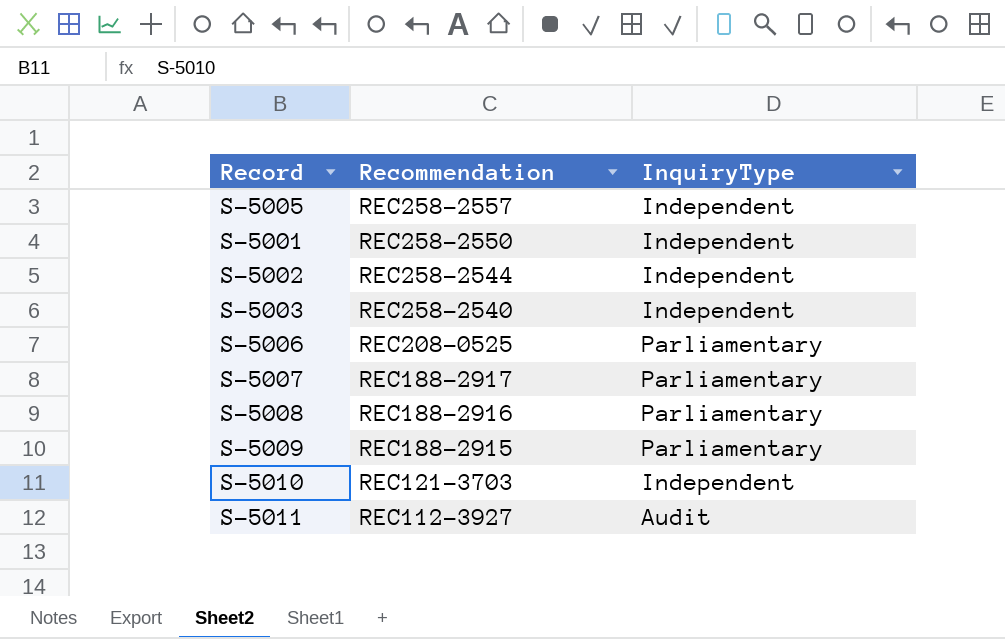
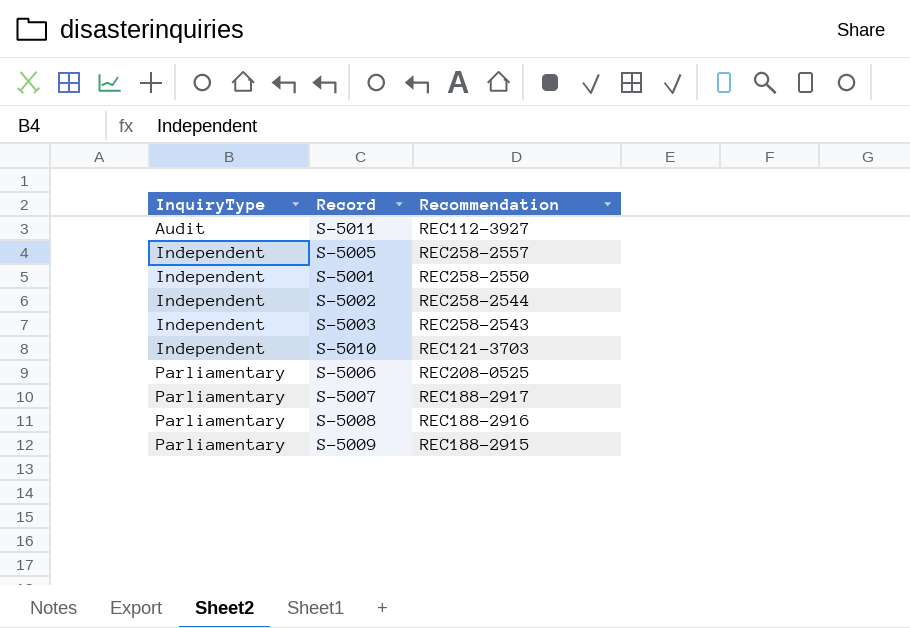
row order: Recommendation descending -> InquiryType ascending
column InquiryType | position: 3 -> 1
S-5003 | Recommendation: REC258-2540 -> REC258-2543

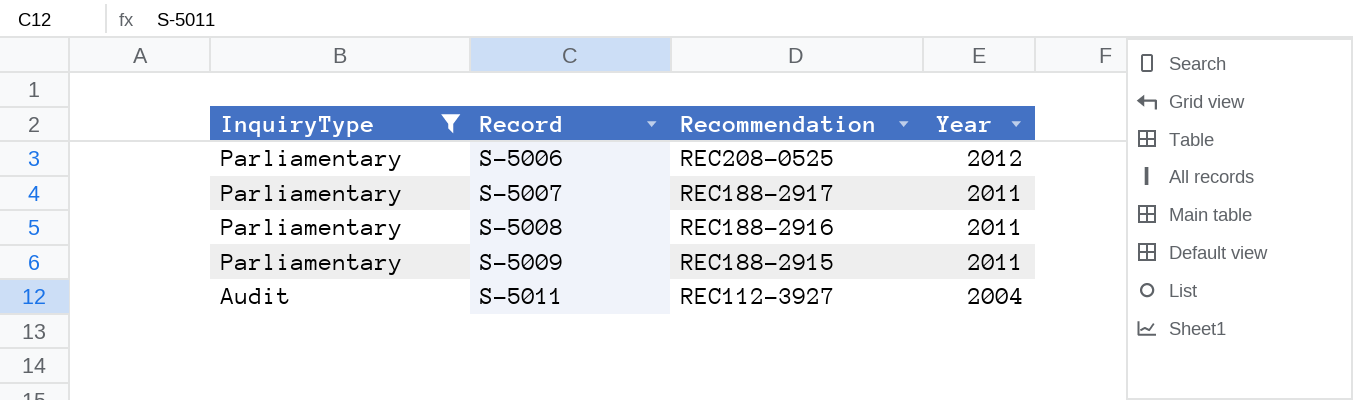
filter: none -> InquiryType != Independent
row order: InquiryType ascending -> InquiryType descending
column Year | position: none -> 4

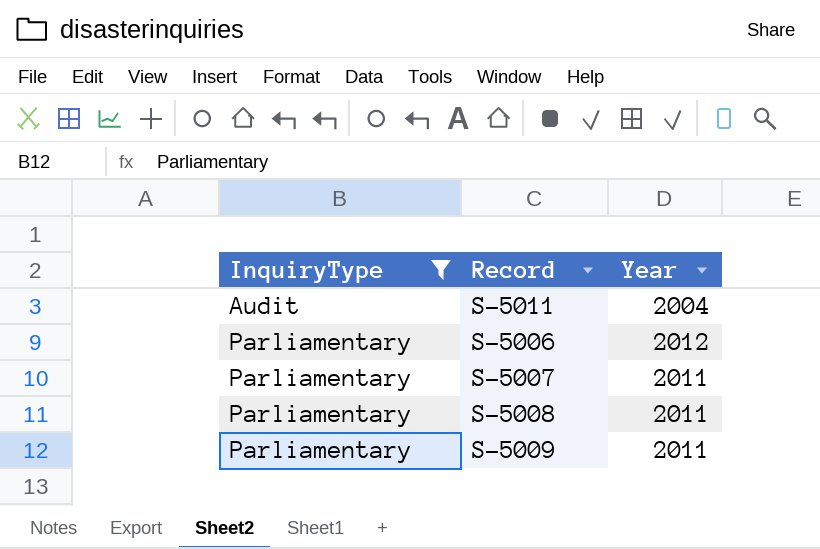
row order: InquiryType descending -> InquiryType ascending
column Recommendation | position: 3 -> none

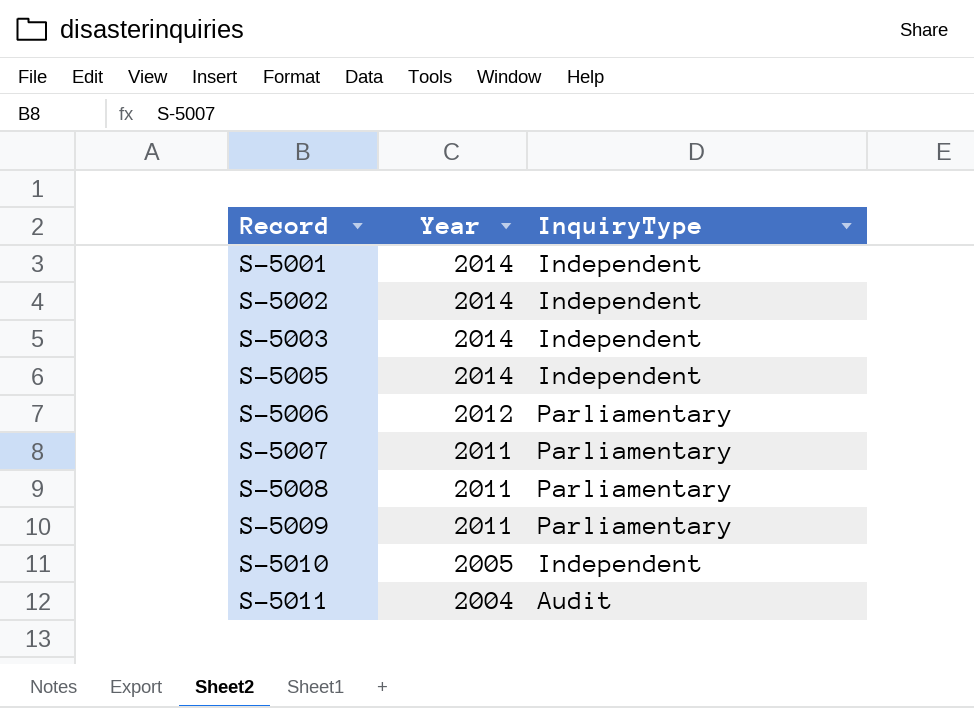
filter: InquiryType != Independent -> none
row order: InquiryType ascending -> Record ascending
column InquiryType | position: 1 -> 3

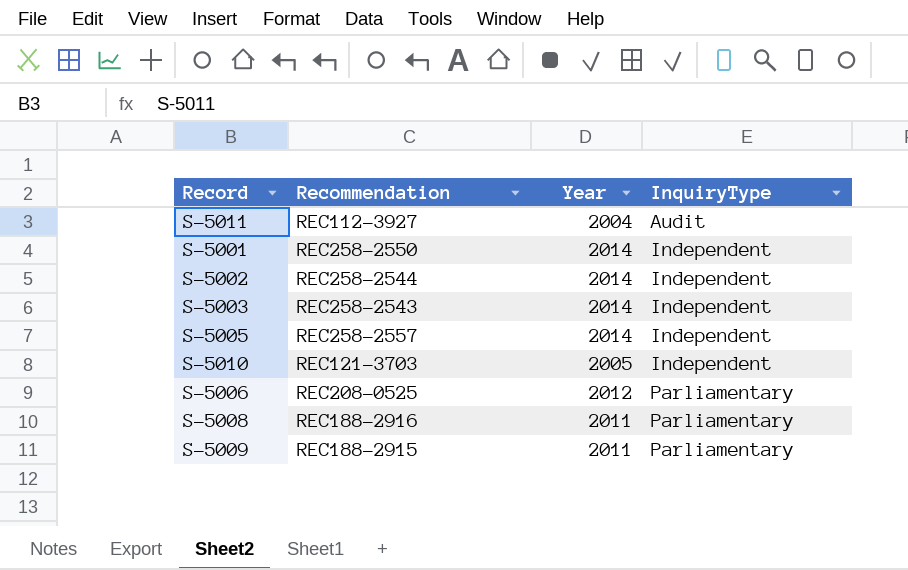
row order: Record ascending -> InquiryType ascending
column Recommendation | position: none -> 2
row S-5007: 2011 | Parliamentary -> none

